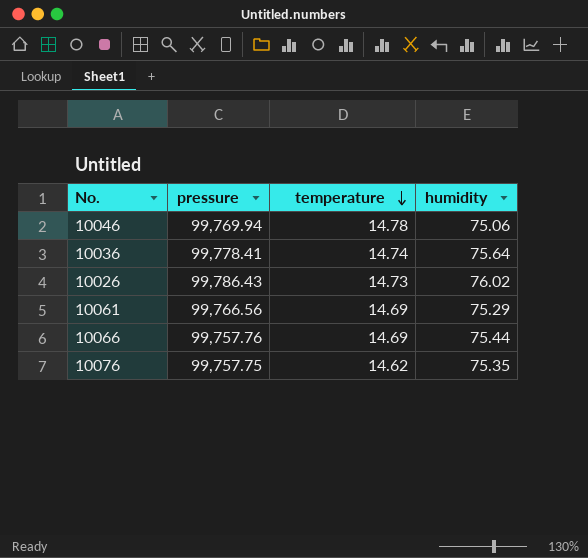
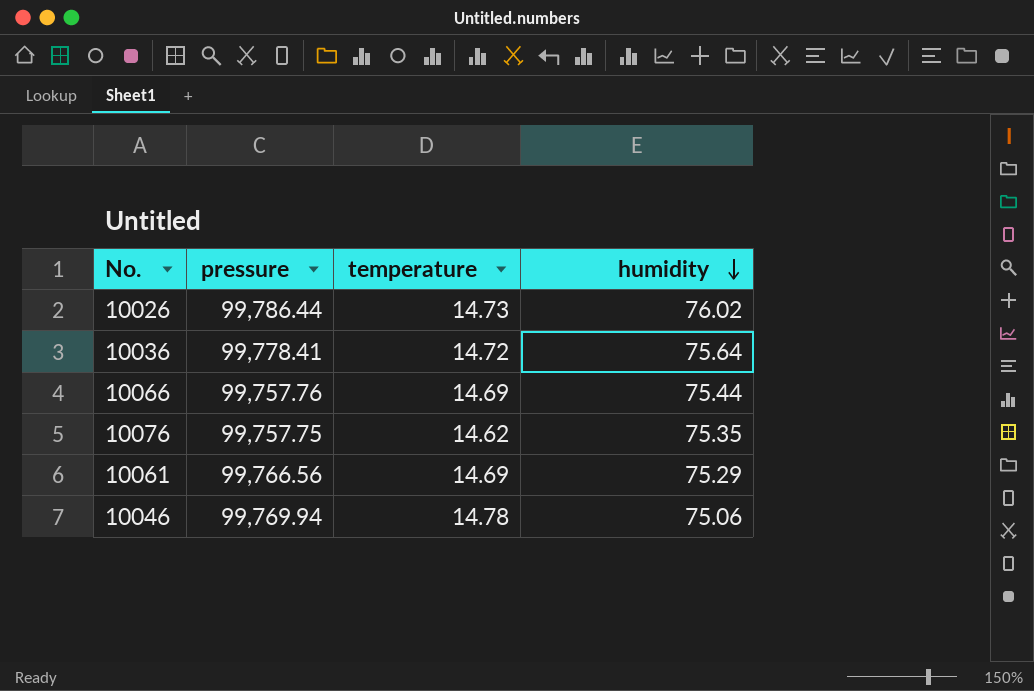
row order: temperature descending -> humidity descending
10026 | pressure: 99,786.43 -> 99,786.44
10036 | temperature: 14.74 -> 14.72

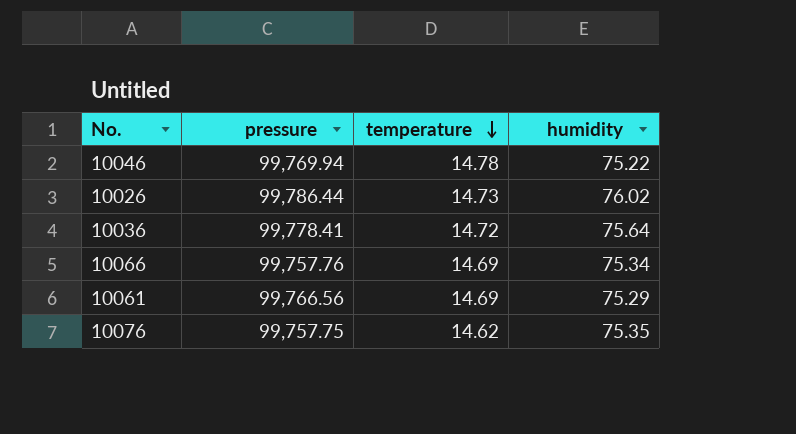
row order: humidity descending -> temperature descending
10046 | humidity: 75.06 -> 75.22
10066 | humidity: 75.44 -> 75.34

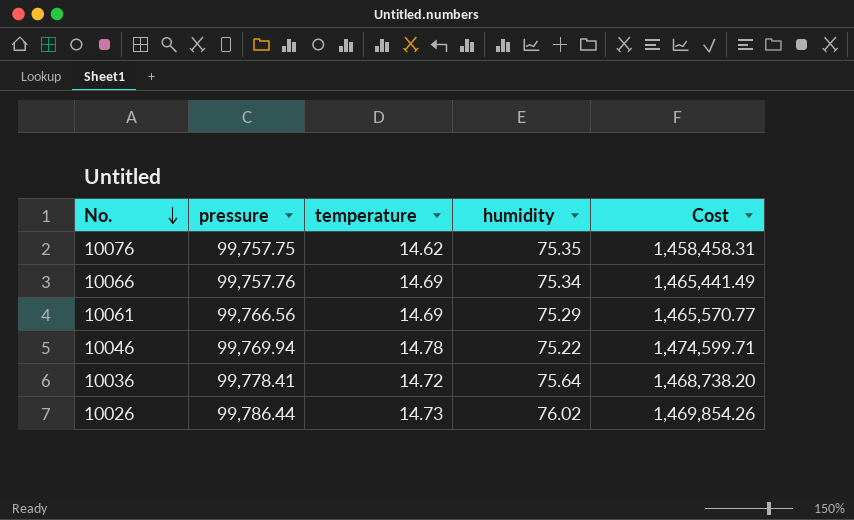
row order: temperature descending -> No. descending
column Cost | formula: none -> [pressure] * [temperature]

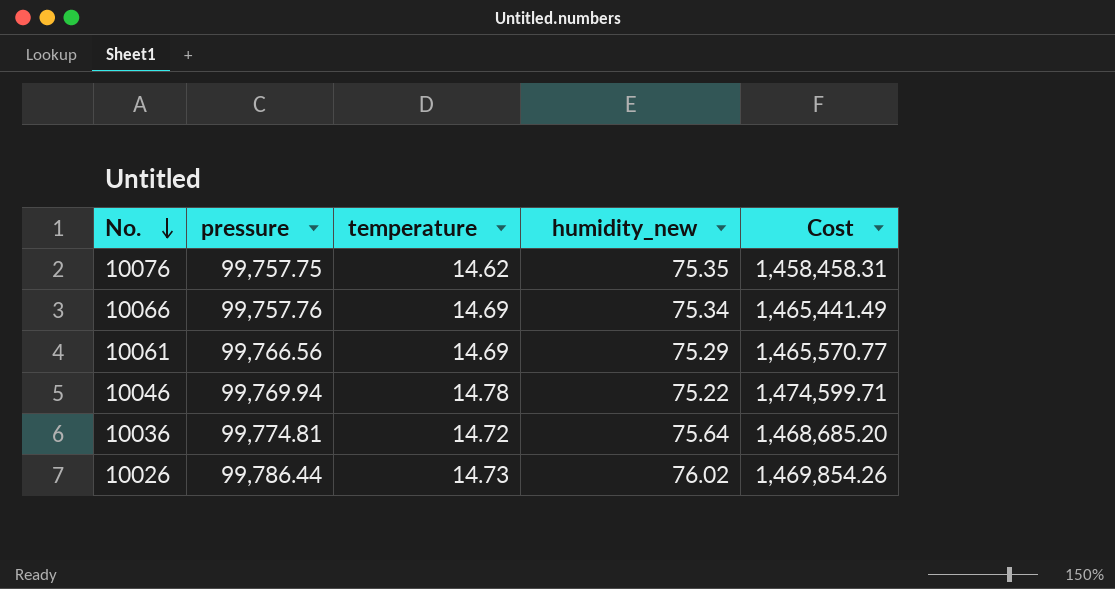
column name: humidity -> humidity_new
10036 | pressure: 99,778.41 -> 99,774.81
10036 | Cost: 1,468,738.20 -> 1,468,685.20

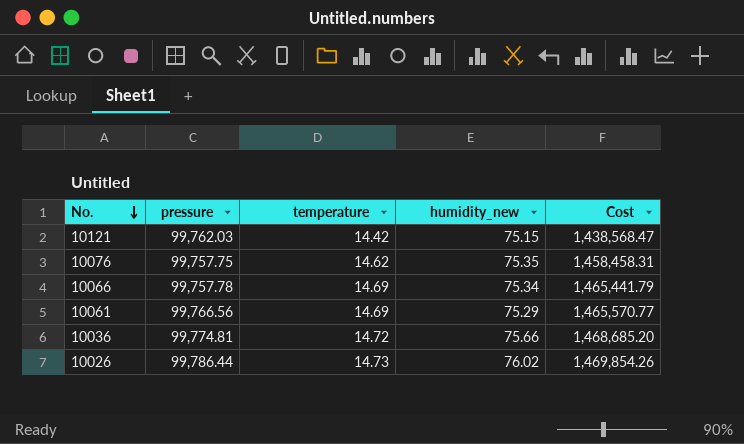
row 10046: 99,769.94 | 14.78 | 75.22 | 1,474,599.71 -> none
row 10121: none -> 99,762.03 | 14.42 | 75.15 | 1,438,568.47
10066 | pressure: 99,757.76 -> 99,757.78
10066 | Cost: 1,465,441.49 -> 1,465,441.79
10036 | humidity_new: 75.64 -> 75.66

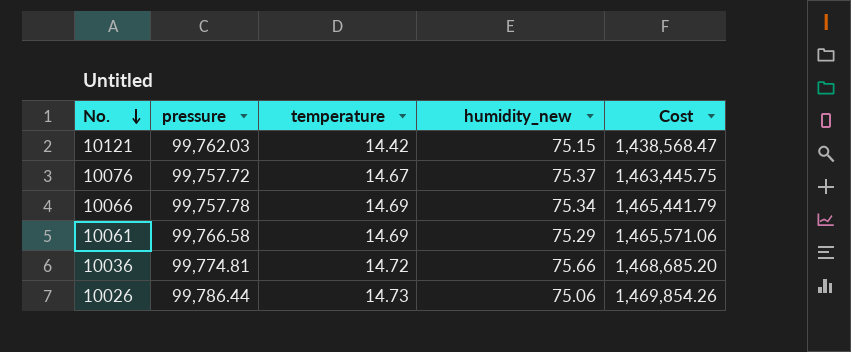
10076 | pressure: 99,757.75 -> 99,757.72
10076 | temperature: 14.62 -> 14.67
10076 | humidity_new: 75.35 -> 75.37
10076 | Cost: 1,458,458.31 -> 1,463,445.75
10061 | pressure: 99,766.56 -> 99,766.58
10061 | Cost: 1,465,570.77 -> 1,465,571.06
10026 | humidity_new: 76.02 -> 75.06

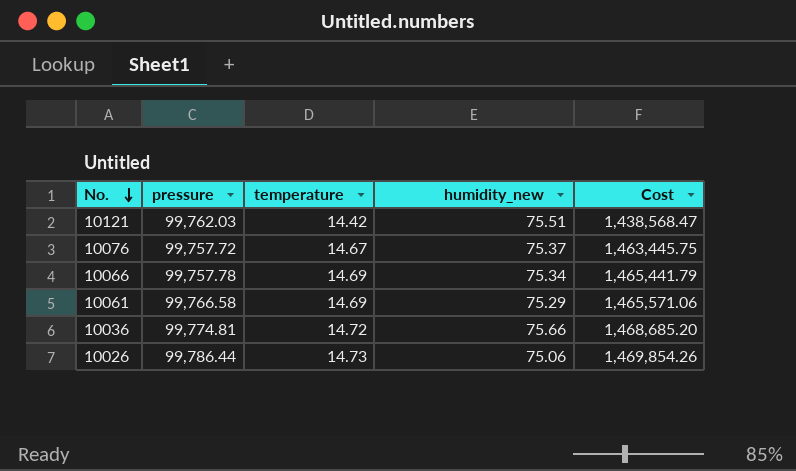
10121 | humidity_new: 75.15 -> 75.51

